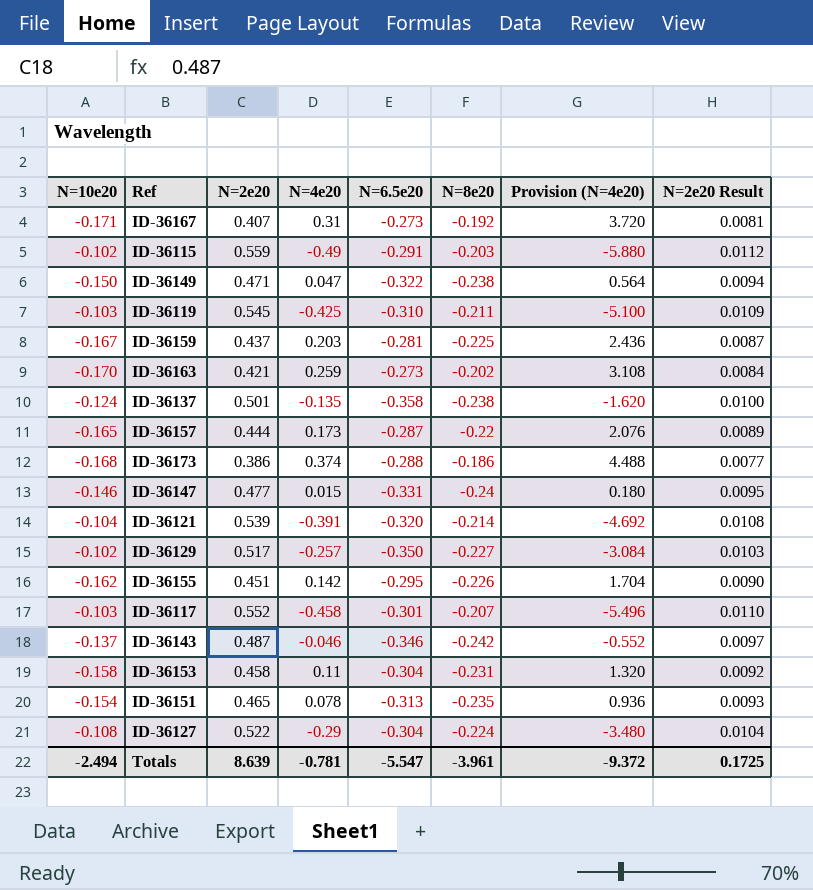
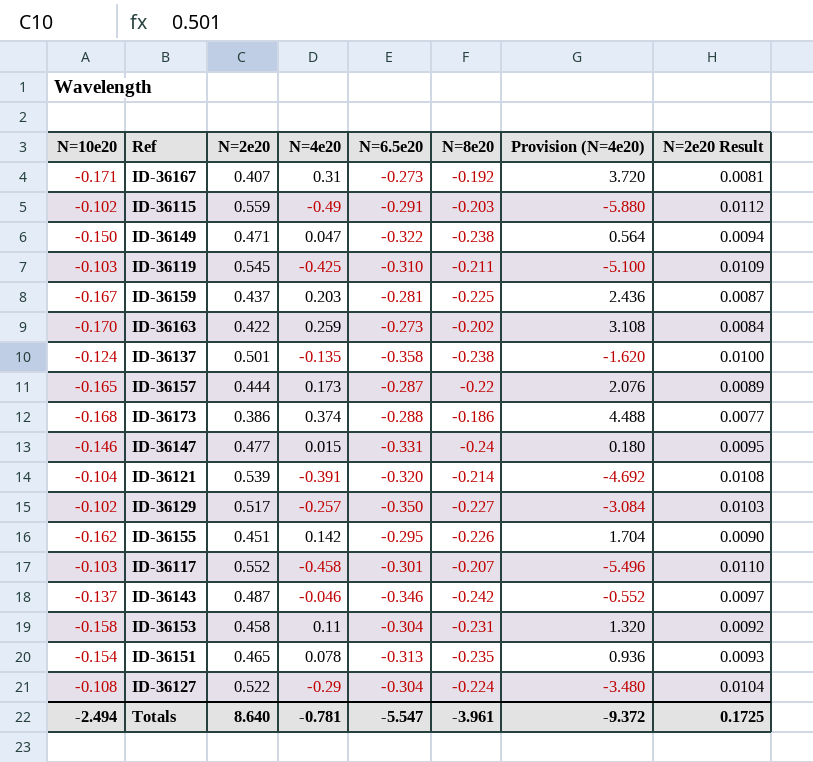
ID-36163 | N=2e20: 0.421 -> 0.422
Totals | N=2e20: 8.639 -> 8.640

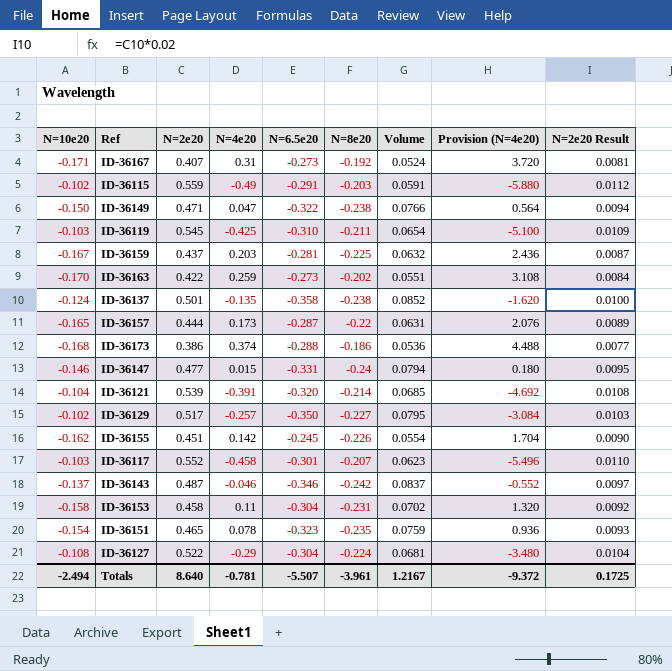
column Volume | formula: none -> [N=6.5e20] * [N=8e20]
ID-36155 | N=6.5e20: -0.295 -> -0.245
ID-36151 | N=6.5e20: -0.313 -> -0.323
Totals | N=6.5e20: -5.547 -> -5.507

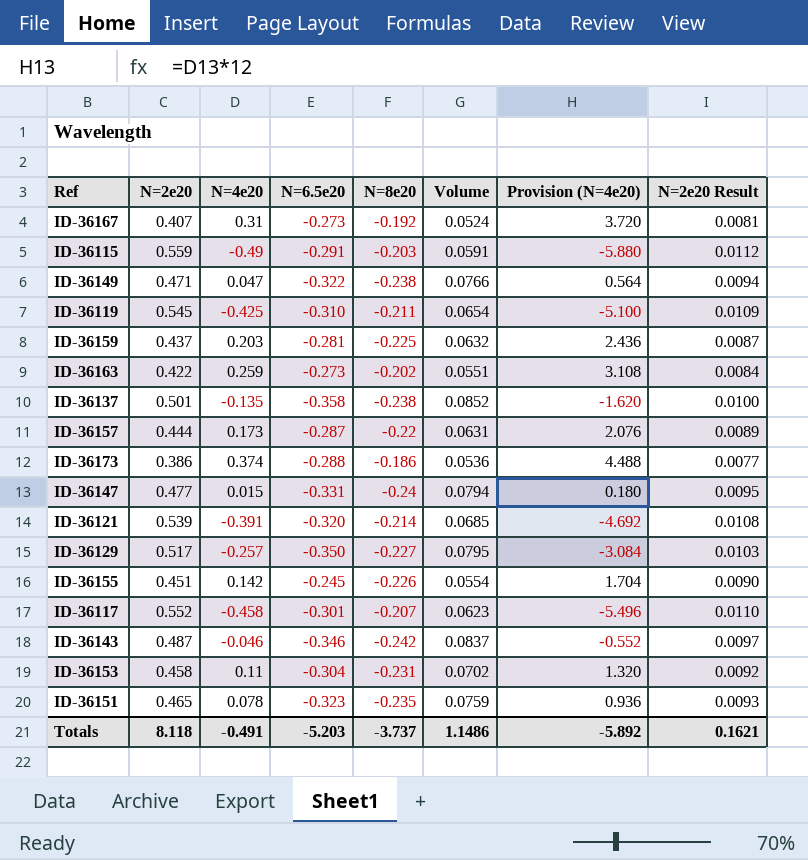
column N=10e20 | position: 1 -> none
row ID-36127: -0.108 | 0.522 | -0.29 | -0.304 | -0.224 | 0.0681 | -3.480 | 0.0104 -> none
Totals | N=2e20: 8.640 -> 8.118
Totals | N=4e20: -0.781 -> -0.491
Totals | N=6.5e20: -5.507 -> -5.203
Totals | N=8e20: -3.961 -> -3.737
Totals | Volume: 1.2167 -> 1.1486
Totals | Provision (N=4e20): -9.372 -> -5.892
Totals | N=2e20 Result: 0.1725 -> 0.1621

